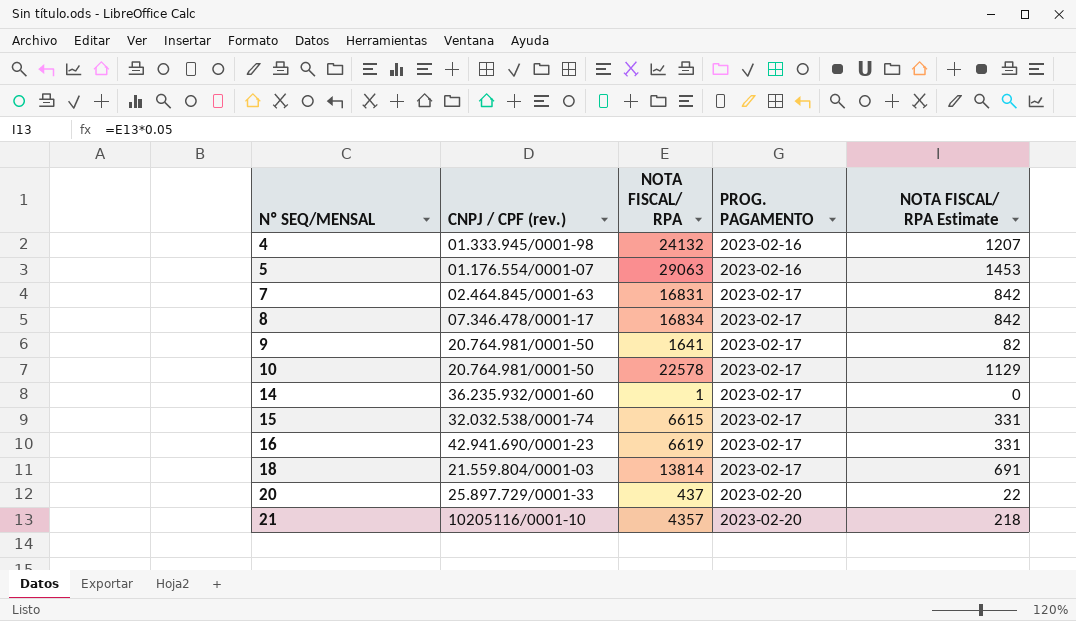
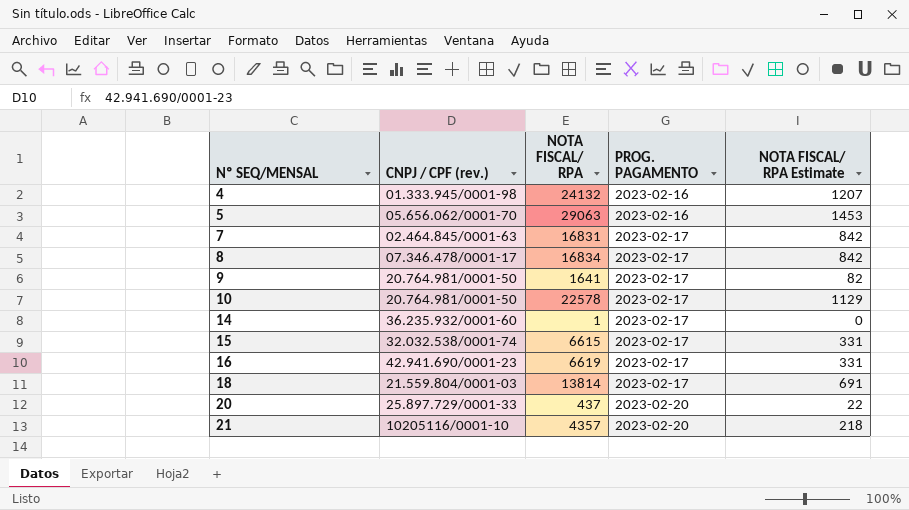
5 | CNPJ / CPF (rev.): 01.176.554/0001-07 -> 05.656.062/0001-70

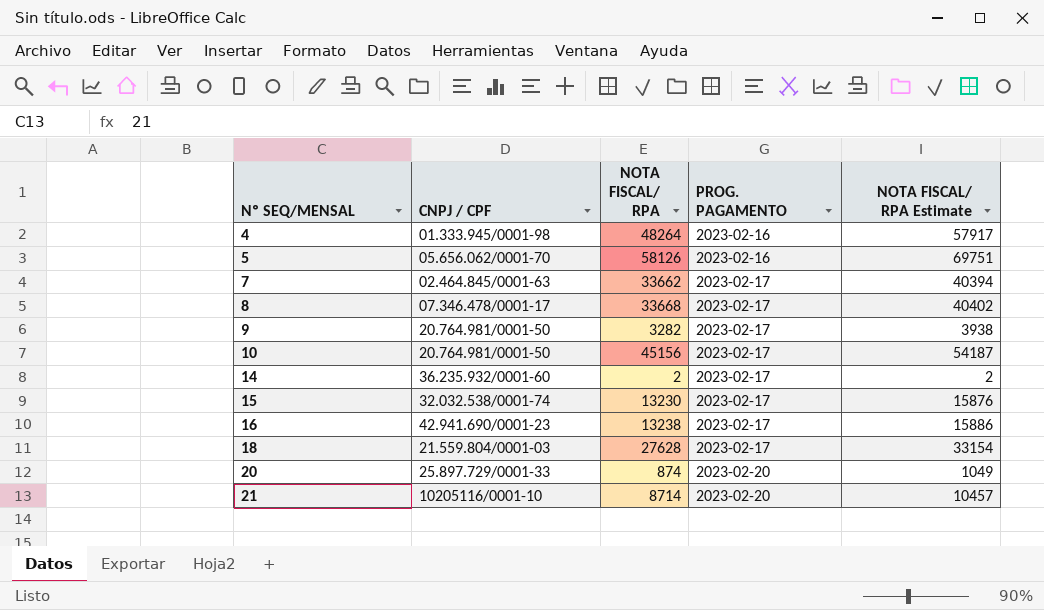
column name: CNPJ / CPF (rev.) -> CNPJ / CPF
column NOTA FISCAL/ RPA Estimate | formula: [NOTA FISCAL/ RPA] * 0.05 -> [NOTA FISCAL/ RPA] * 1.2
4 | NOTA FISCAL/ RPA: 24132 -> 48264
5 | NOTA FISCAL/ RPA: 29063 -> 58126
7 | NOTA FISCAL/ RPA: 16831 -> 33662
8 | NOTA FISCAL/ RPA: 16834 -> 33668
9 | NOTA FISCAL/ RPA: 1641 -> 3282
10 | NOTA FISCAL/ RPA: 22578 -> 45156
14 | NOTA FISCAL/ RPA: 1 -> 2
15 | NOTA FISCAL/ RPA: 6615 -> 13230
16 | NOTA FISCAL/ RPA: 6619 -> 13238
18 | NOTA FISCAL/ RPA: 13814 -> 27628
20 | NOTA FISCAL/ RPA: 437 -> 874
21 | NOTA FISCAL/ RPA: 4357 -> 8714

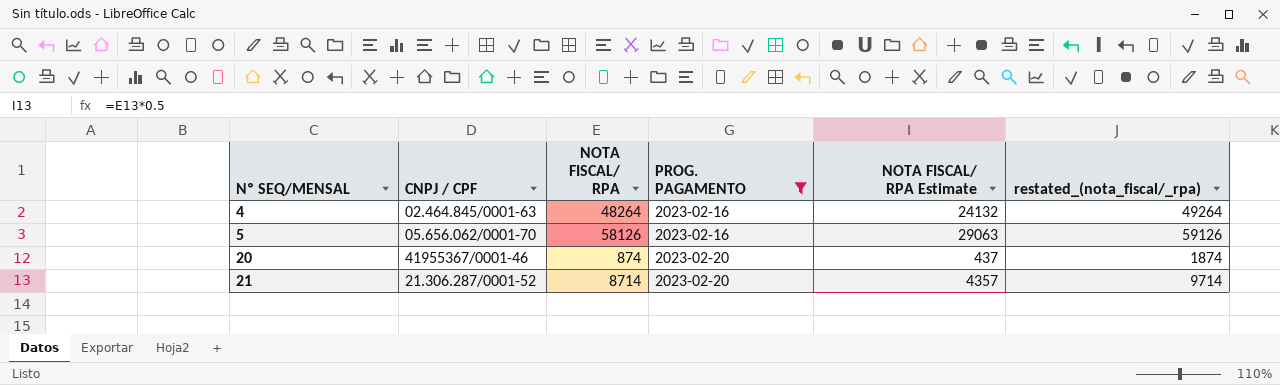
filter: none -> PROG. PAGAMENTO != 2023-02-17
column NOTA FISCAL/ RPA Estimate | formula: [NOTA FISCAL/ RPA] * 1.2 -> [NOTA FISCAL/ RPA] * 0.5
column restated_(nota_fiscal/_rpa) | formula: none -> [NOTA FISCAL/ RPA] + 1000
4 | CNPJ / CPF: 01.333.945/0001-98 -> 02.464.845/0001-63
20 | CNPJ / CPF: 25.897.729/0001-33 -> 41955367/0001-46
21 | CNPJ / CPF: 10205116/0001-10 -> 21.306.287/0001-52

